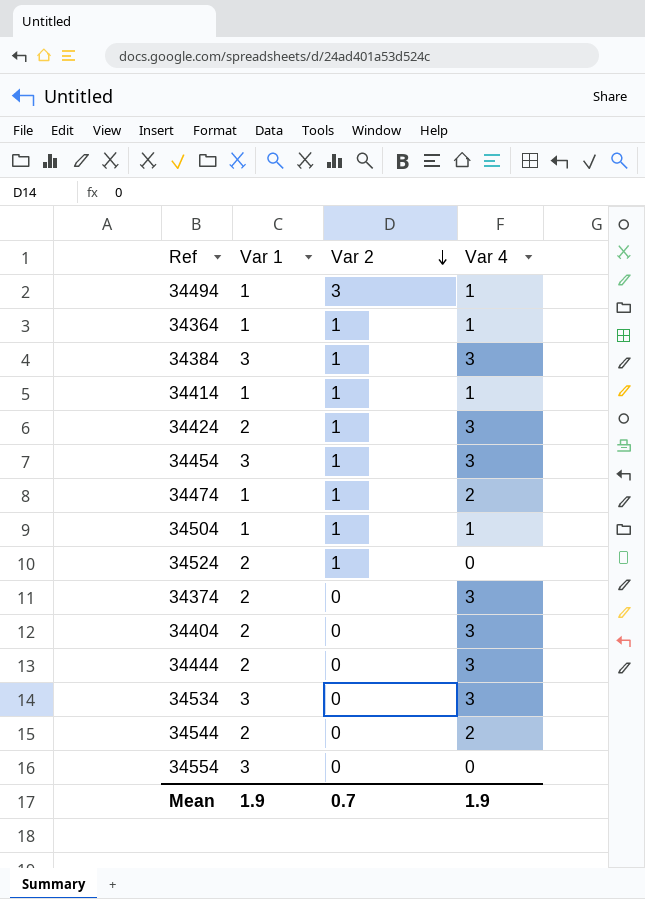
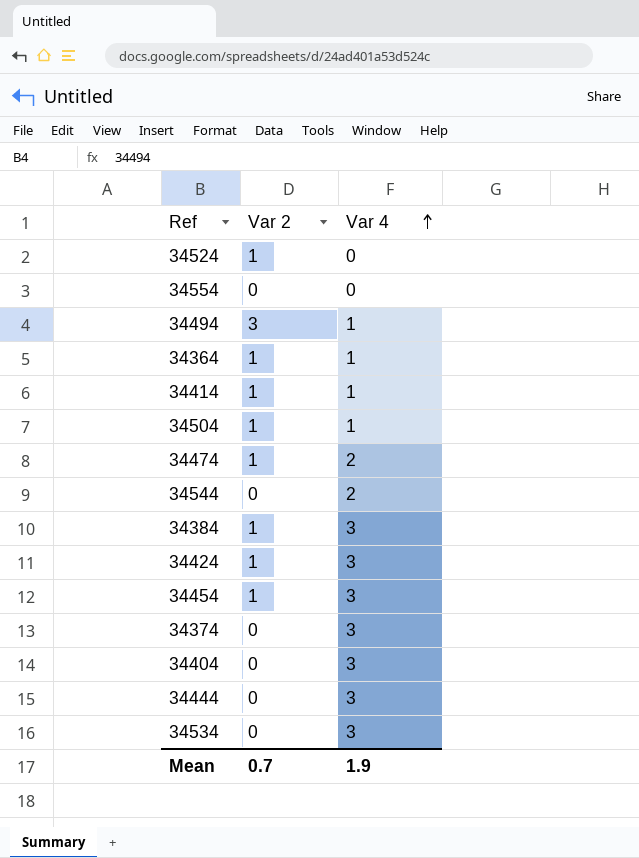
row order: Var 2 descending -> Var 4 ascending
column Var 1 | position: 2 -> none

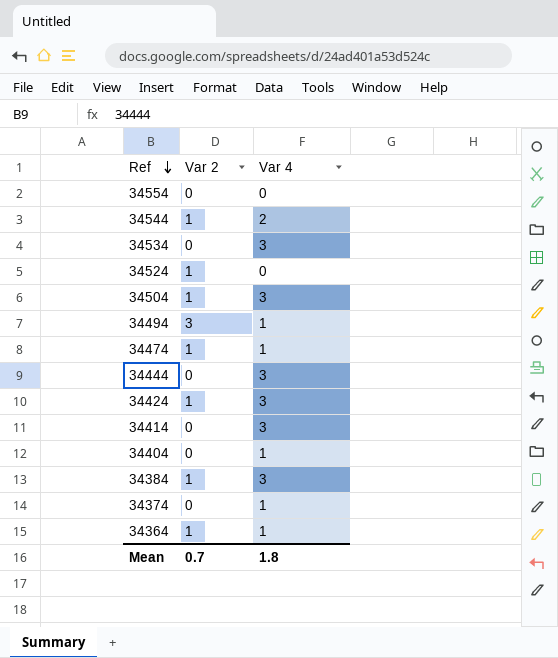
row order: Var 4 ascending -> Ref descending
row 34454: 1 | 3 -> none
34544 | Var 2: 0 -> 1
34504 | Var 4: 1 -> 3
34474 | Var 4: 2 -> 1
34414 | Var 2: 1 -> 0
34414 | Var 4: 1 -> 3
34404 | Var 4: 3 -> 1
34374 | Var 4: 3 -> 1
Mean | Var 4: 1.9 -> 1.8

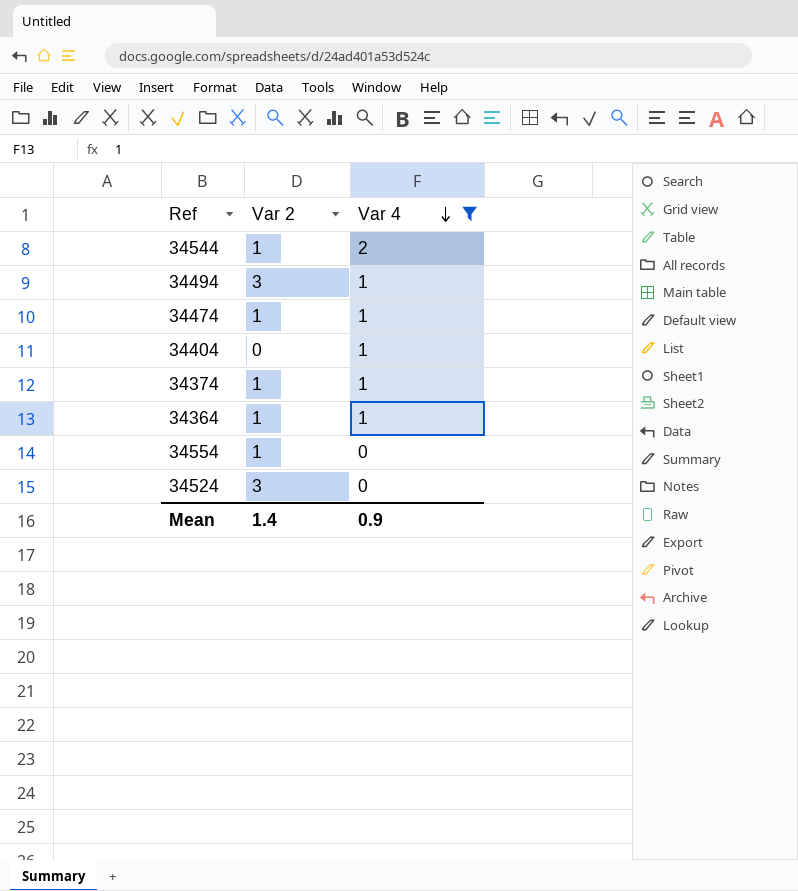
filter: none -> Var 4 != 3
row order: Ref descending -> Var 4 descending
34374 | Var 2: 0 -> 1
34554 | Var 2: 0 -> 1
34524 | Var 2: 1 -> 3
Mean | Var 2: 0.7 -> 1.4
Mean | Var 4: 1.8 -> 0.9

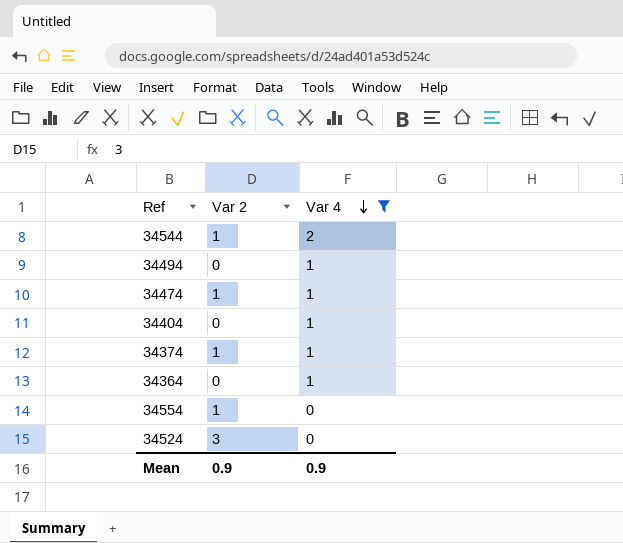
34494 | Var 2: 3 -> 0
34364 | Var 2: 1 -> 0
Mean | Var 2: 1.4 -> 0.9

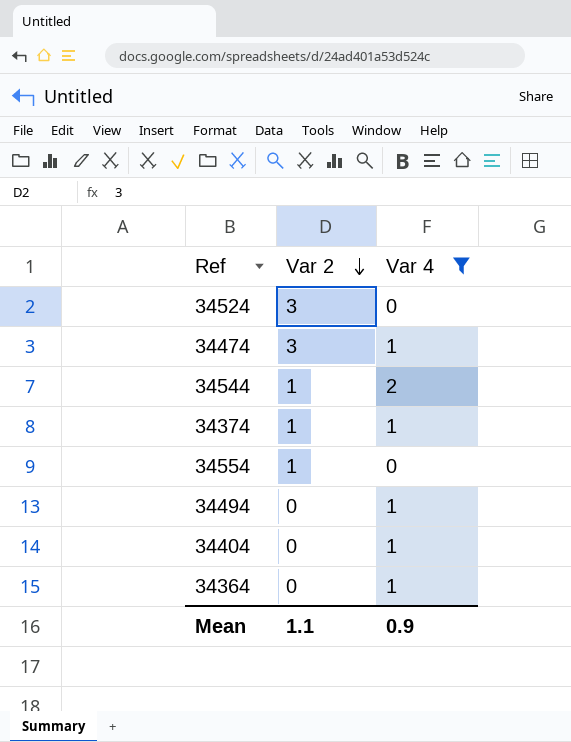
row order: Var 4 descending -> Var 2 descending
34474 | Var 2: 1 -> 3
Mean | Var 2: 0.9 -> 1.1

